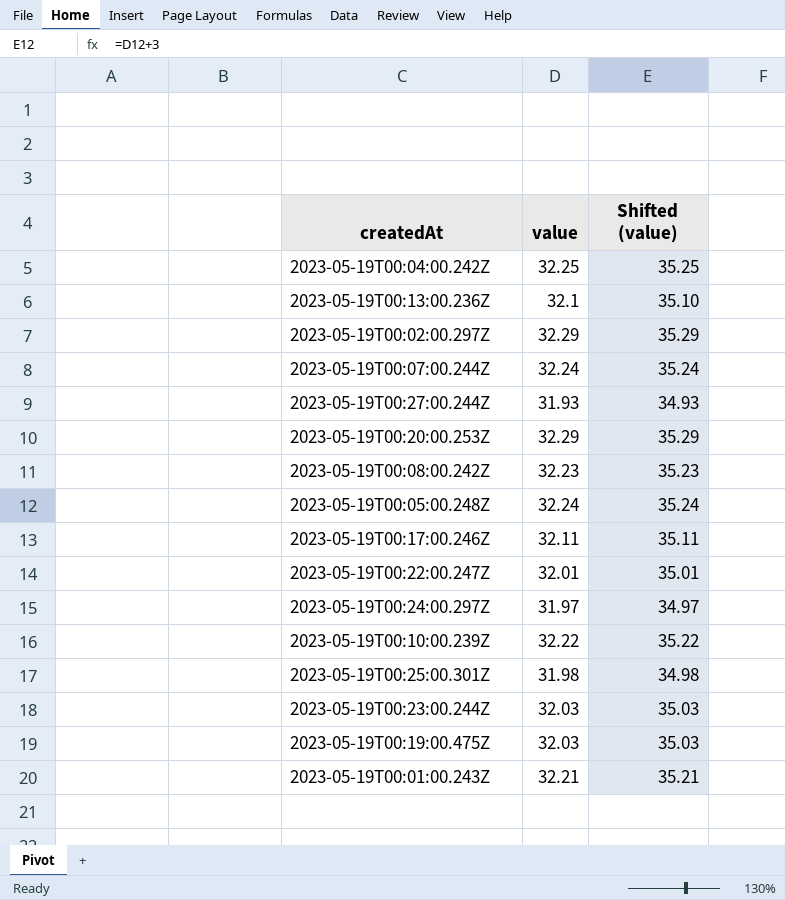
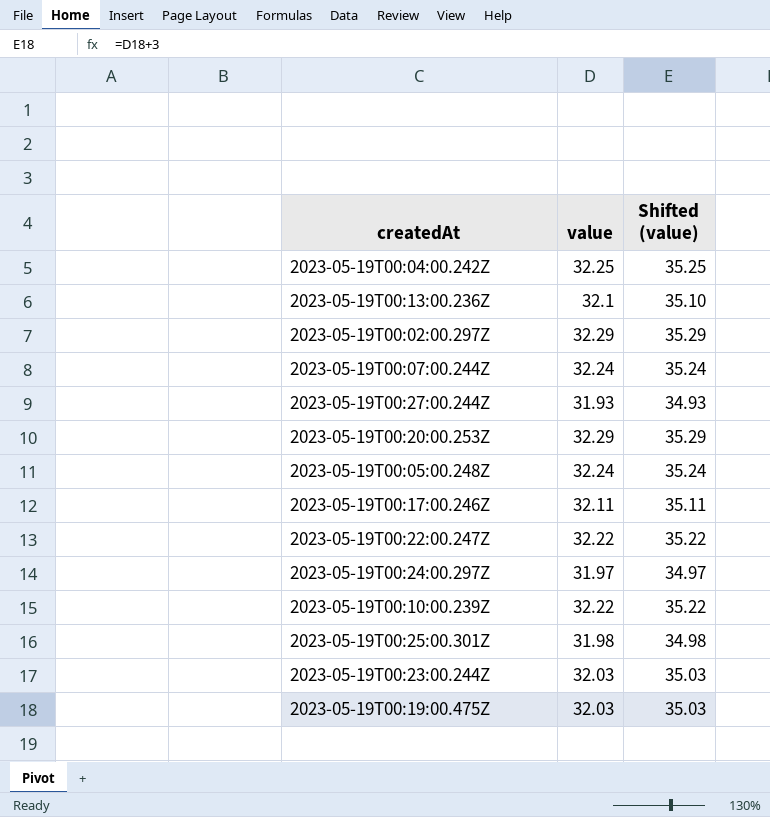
row 2023-05-19T00:08:00.242Z: 32.23 | 35.23 -> none
row 2023-05-19T00:01:00.243Z: 32.21 | 35.21 -> none
2023-05-19T00:22:00.247Z | value: 32.01 -> 32.22
2023-05-19T00:22:00.247Z | Shifted (value): 35.01 -> 35.22

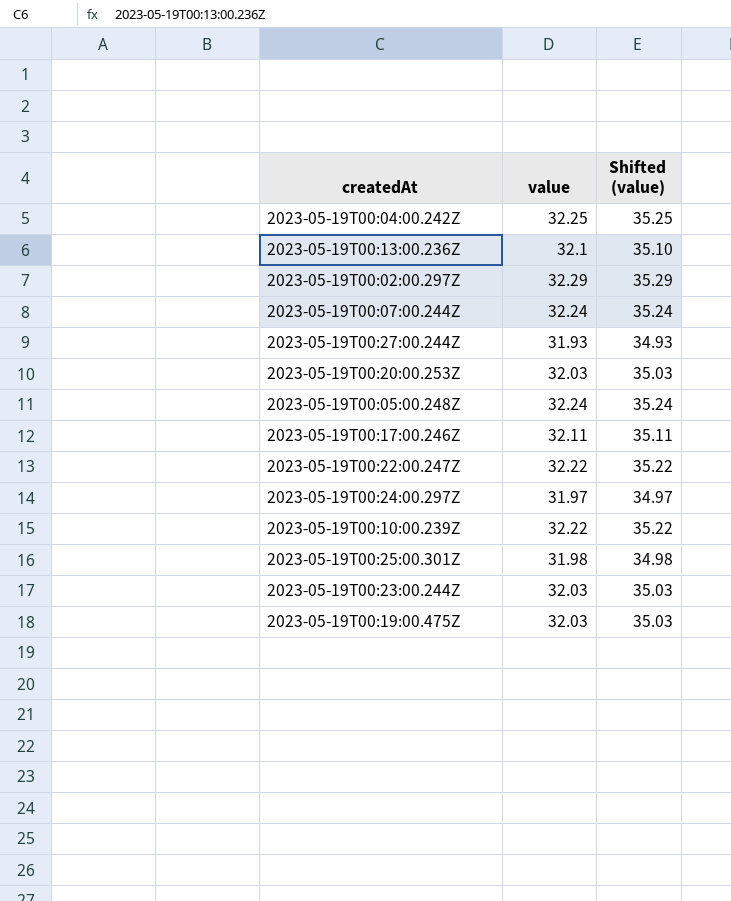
2023-05-19T00:20:00.253Z | value: 32.29 -> 32.03
2023-05-19T00:20:00.253Z | Shifted (value): 35.29 -> 35.03

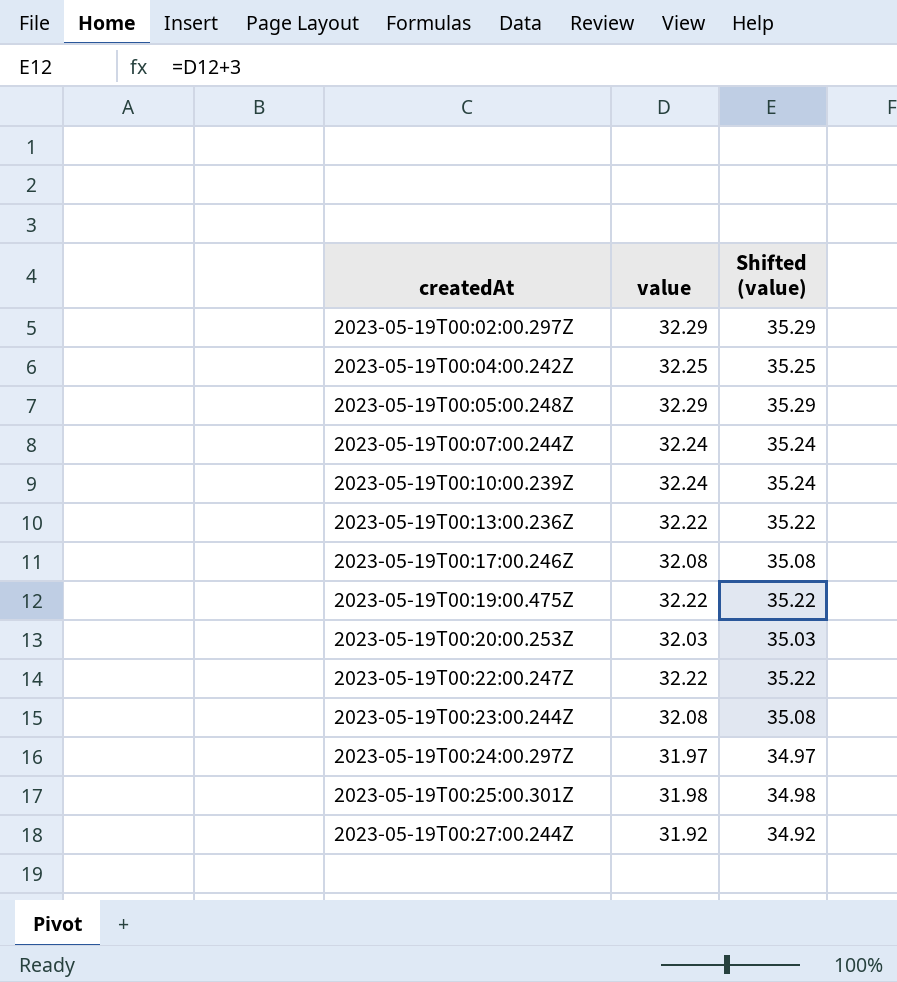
row order: none -> createdAt ascending
2023-05-19T00:05:00.248Z | value: 32.24 -> 32.29
2023-05-19T00:05:00.248Z | Shifted (value): 35.24 -> 35.29
2023-05-19T00:10:00.239Z | value: 32.22 -> 32.24
2023-05-19T00:10:00.239Z | Shifted (value): 35.22 -> 35.24
2023-05-19T00:13:00.236Z | value: 32.1 -> 32.22
2023-05-19T00:13:00.236Z | Shifted (value): 35.10 -> 35.22
2023-05-19T00:17:00.246Z | value: 32.11 -> 32.08
2023-05-19T00:17:00.246Z | Shifted (value): 35.11 -> 35.08
2023-05-19T00:19:00.475Z | value: 32.03 -> 32.22
2023-05-19T00:19:00.475Z | Shifted (value): 35.03 -> 35.22
2023-05-19T00:23:00.244Z | value: 32.03 -> 32.08
2023-05-19T00:23:00.244Z | Shifted (value): 35.03 -> 35.08
2023-05-19T00:27:00.244Z | value: 31.93 -> 31.92
2023-05-19T00:27:00.244Z | Shifted (value): 34.93 -> 34.92

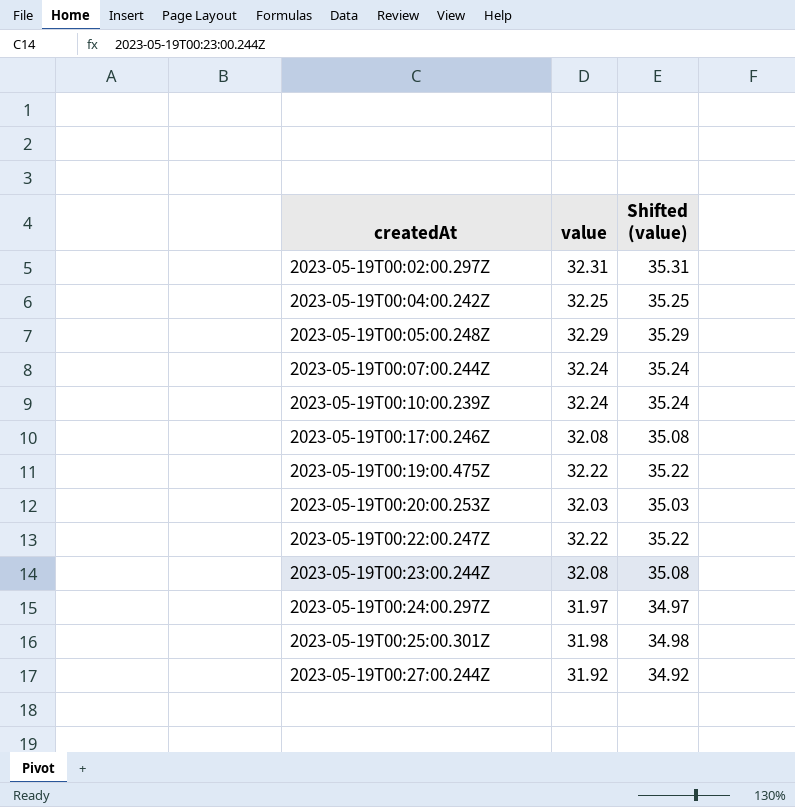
row 2023-05-19T00:13:00.236Z: 32.22 | 35.22 -> none
2023-05-19T00:02:00.297Z | value: 32.29 -> 32.31
2023-05-19T00:02:00.297Z | Shifted (value): 35.29 -> 35.31

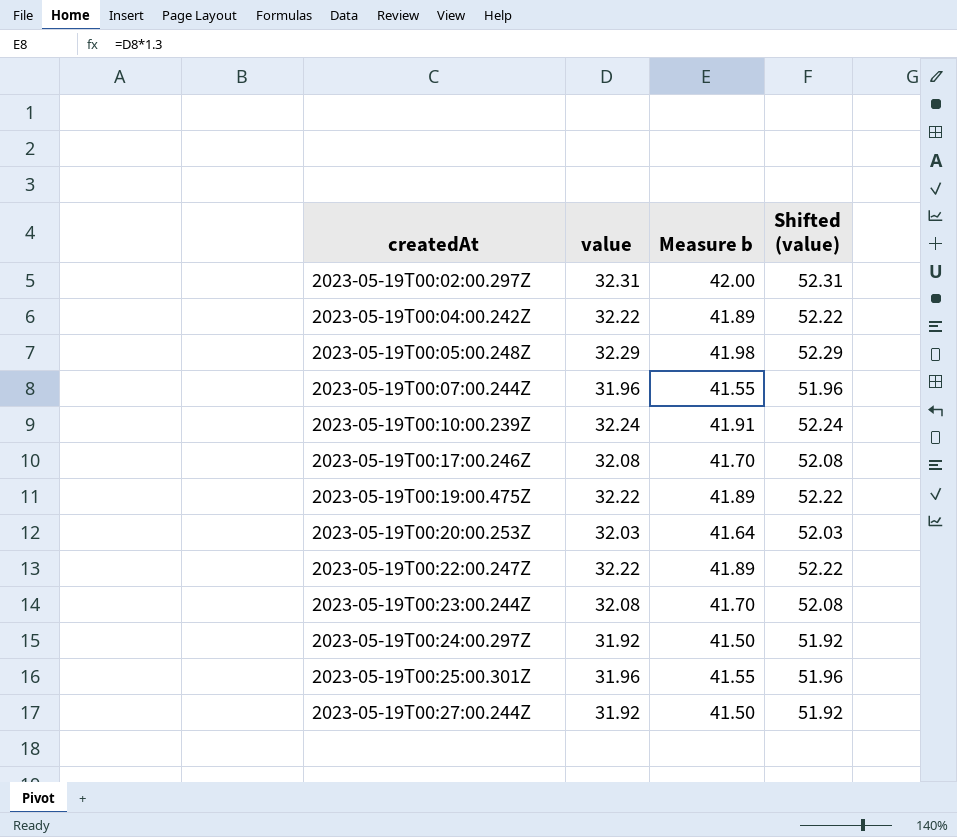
column Measure b | formula: none -> [value] * 1.3
column Shifted (value) | formula: [value] + 3 -> [value] + 20
2023-05-19T00:04:00.242Z | value: 32.25 -> 32.22
2023-05-19T00:07:00.244Z | value: 32.24 -> 31.96
2023-05-19T00:24:00.297Z | value: 31.97 -> 31.92
2023-05-19T00:25:00.301Z | value: 31.98 -> 31.96

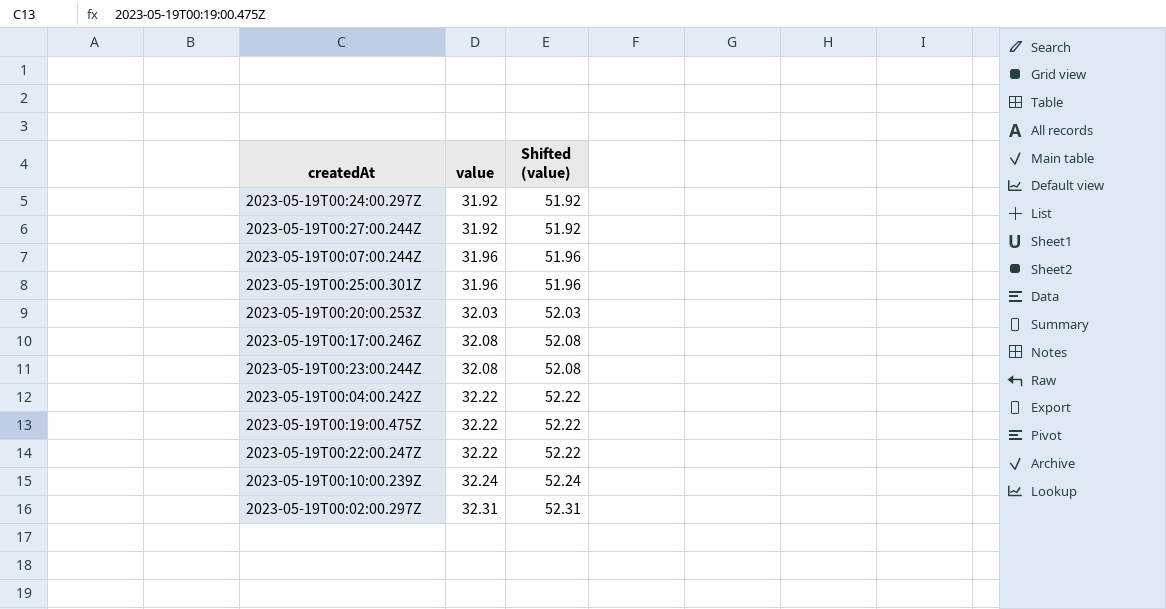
row order: createdAt ascending -> value ascending
column Measure b | formula: [value] * 1.3 -> none
row 2023-05-19T00:05:00.248Z: 32.29 | 41.98 | 52.29 -> none

